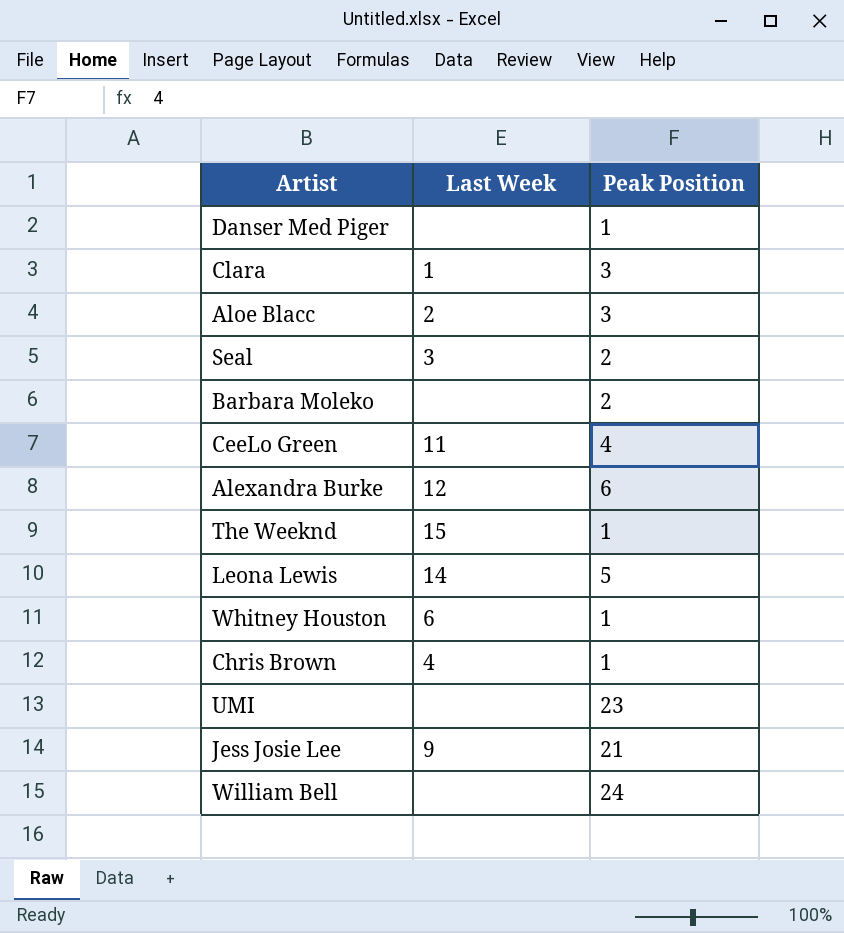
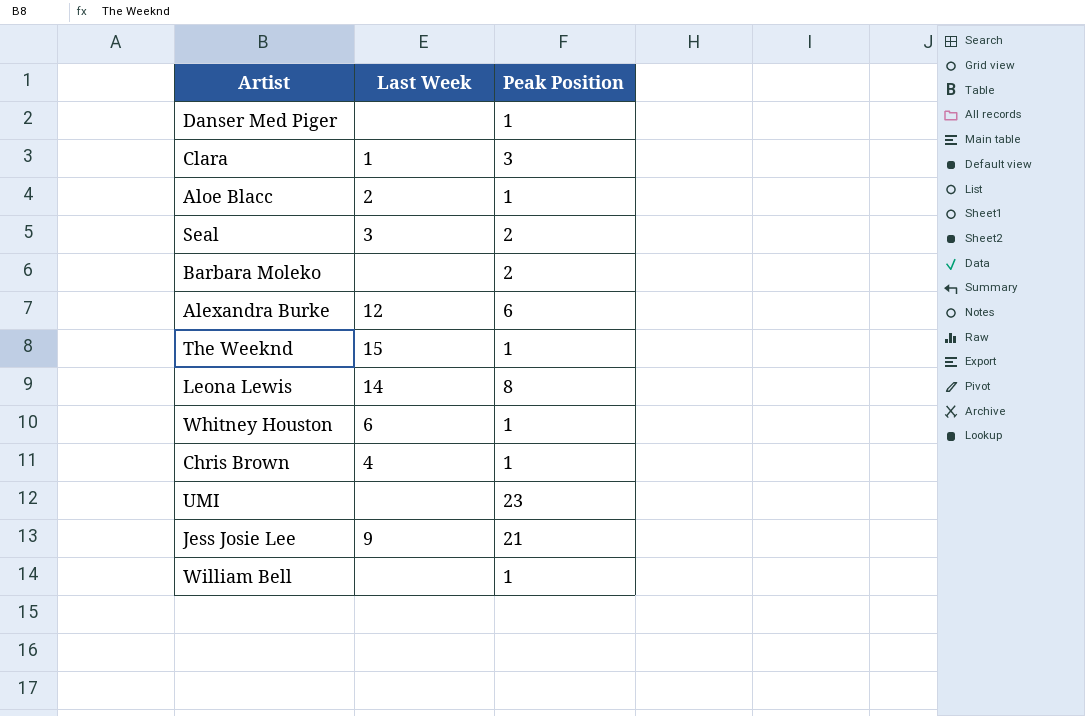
row CeeLo Green: 11 | 4 -> none
Aloe Blacc | Peak Position: 3 -> 1
Leona Lewis | Peak Position: 5 -> 8
William Bell | Peak Position: 24 -> 1

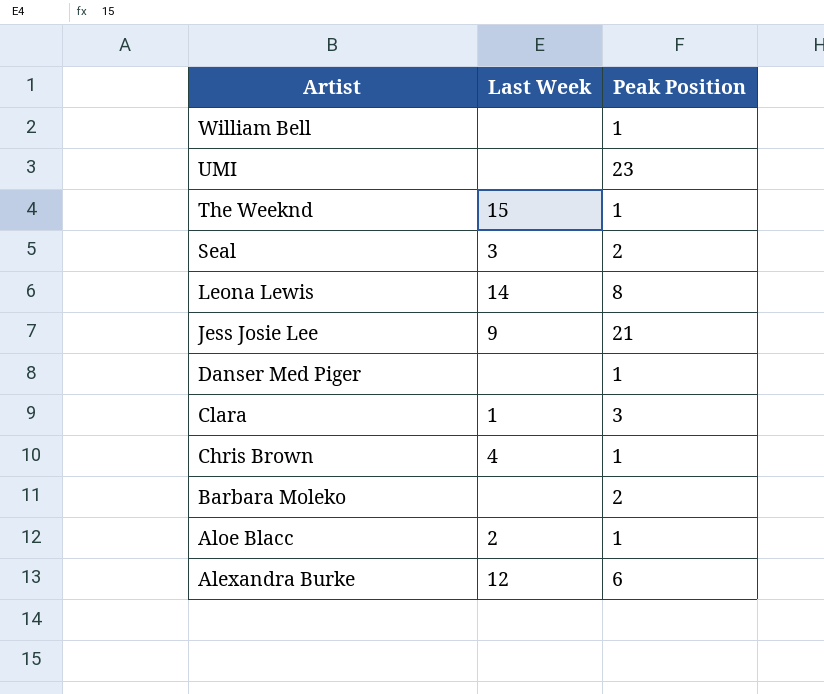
row order: none -> Artist descending
row Whitney Houston: 6 | 1 -> none

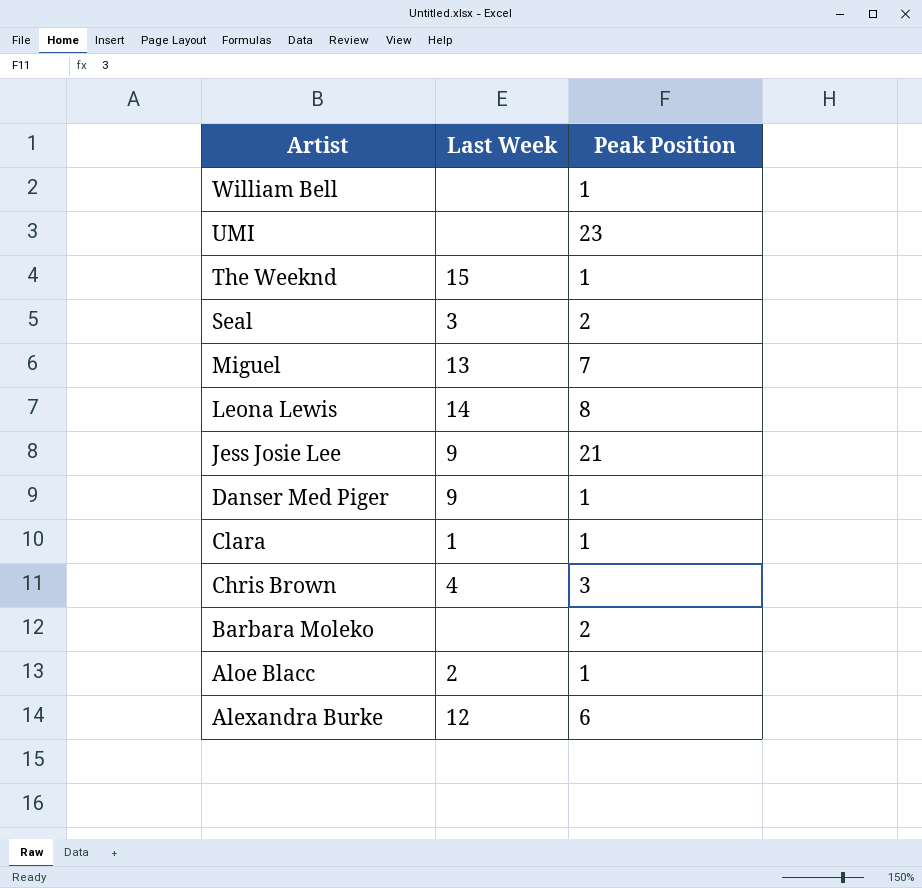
row Miguel: none -> 13 | 7
Danser Med Piger | Last Week: none -> 9
Clara | Peak Position: 3 -> 1
Chris Brown | Peak Position: 1 -> 3

